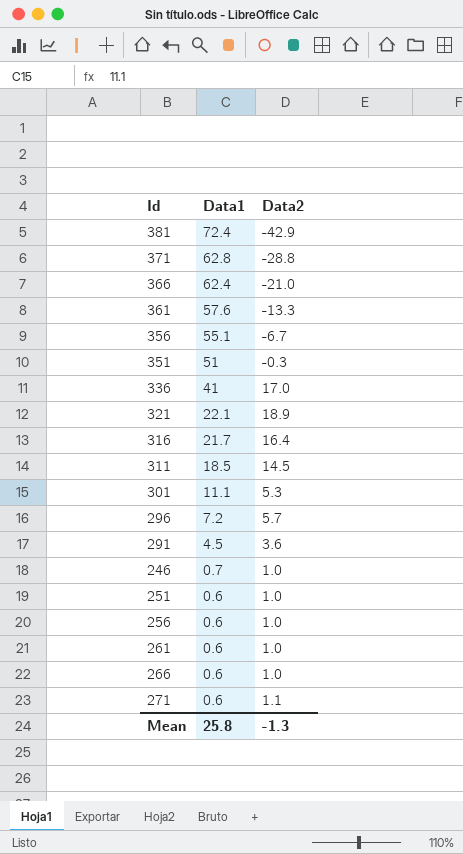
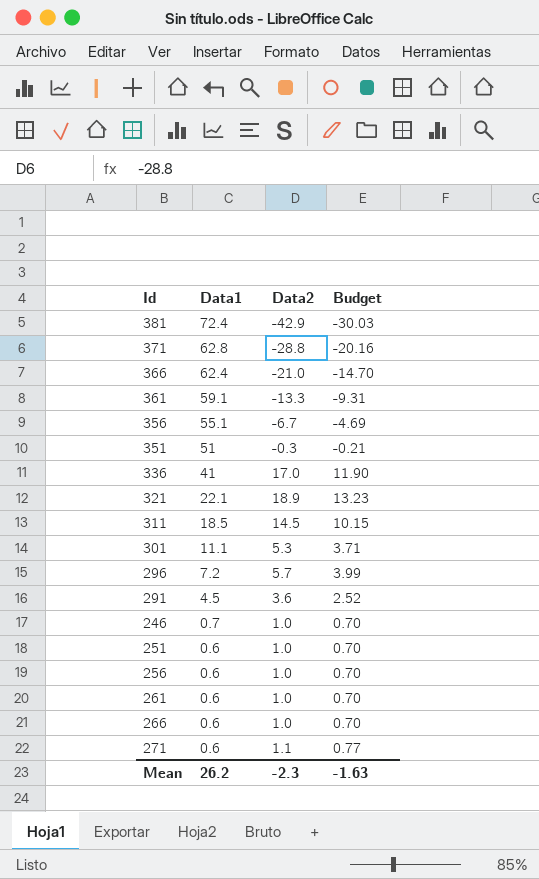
column Budget | formula: none -> [Data2] * 0.7
row 316: 21.7 | 16.4 -> none
361 | Data1: 57.6 -> 59.1
Mean | Data1: 25.8 -> 26.2
Mean | Data2: -1.3 -> -2.3

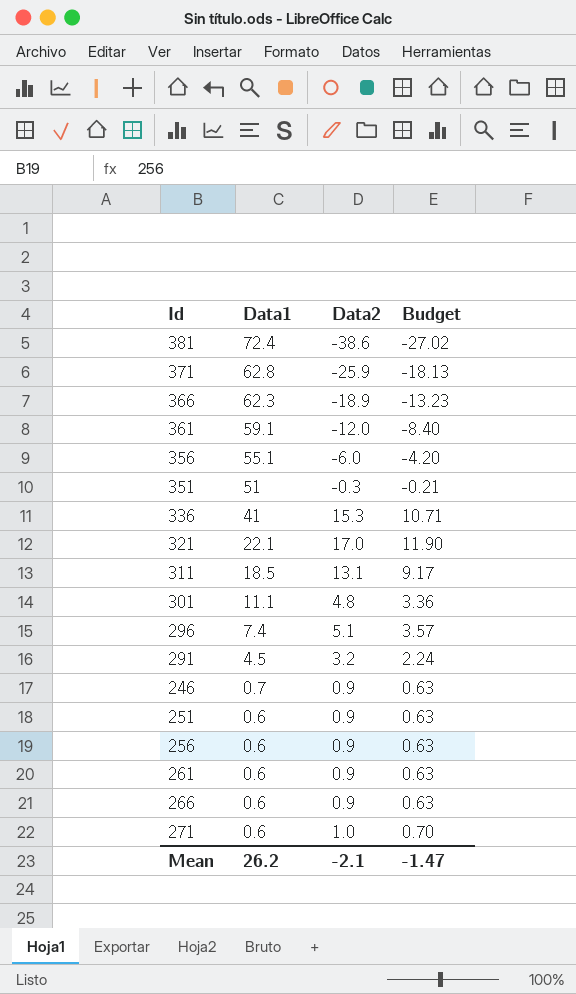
381 | Data2: -42.9 -> -38.6
381 | Budget: -30.03 -> -27.02
371 | Data2: -28.8 -> -25.9
371 | Budget: -20.16 -> -18.13
366 | Data1: 62.4 -> 62.3
366 | Data2: -21.0 -> -18.9
366 | Budget: -14.70 -> -13.23
361 | Data2: -13.3 -> -12.0
361 | Budget: -9.31 -> -8.40
356 | Data2: -6.7 -> -6.0
356 | Budget: -4.69 -> -4.20
336 | Data2: 17.0 -> 15.3
336 | Budget: 11.90 -> 10.71
321 | Data2: 18.9 -> 17.0
321 | Budget: 13.23 -> 11.90
311 | Data2: 14.5 -> 13.1
311 | Budget: 10.15 -> 9.17
301 | Data2: 5.3 -> 4.8
301 | Budget: 3.71 -> 3.36
296 | Data1: 7.2 -> 7.4
296 | Data2: 5.7 -> 5.1
296 | Budget: 3.99 -> 3.57
291 | Data2: 3.6 -> 3.2
291 | Budget: 2.52 -> 2.24
246 | Data2: 1.0 -> 0.9
246 | Budget: 0.70 -> 0.63
251 | Data2: 1.0 -> 0.9
251 | Budget: 0.70 -> 0.63
256 | Data2: 1.0 -> 0.9
256 | Budget: 0.70 -> 0.63
261 | Data2: 1.0 -> 0.9
261 | Budget: 0.70 -> 0.63
266 | Data2: 1.0 -> 0.9
266 | Budget: 0.70 -> 0.63
271 | Data2: 1.1 -> 1.0
271 | Budget: 0.77 -> 0.70
Mean | Data2: -2.3 -> -2.1
Mean | Budget: -1.63 -> -1.47

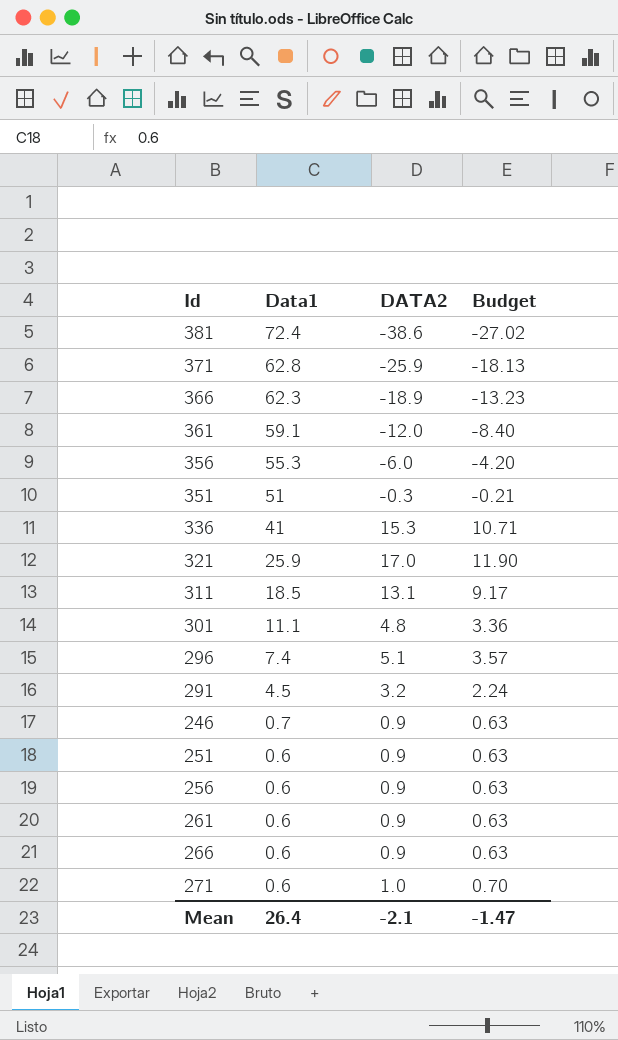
column name: Data2 -> DATA2
356 | Data1: 55.1 -> 55.3
321 | Data1: 22.1 -> 25.9
Mean | Data1: 26.2 -> 26.4

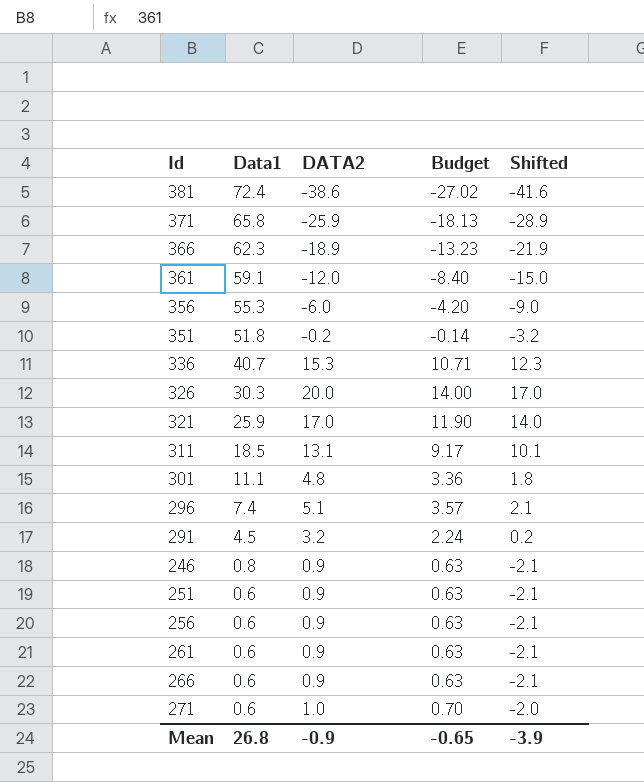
column Shifted | formula: none -> [DATA2] - 3
371 | Data1: 62.8 -> 65.8
351 | Data1: 51 -> 51.8
351 | DATA2: -0.3 -> -0.2
351 | Budget: -0.21 -> -0.14
336 | Data1: 41 -> 40.7
row 326: none -> 30.3 | 20.0 | 14.00 | 17.0
246 | Data1: 0.7 -> 0.8
Mean | Data1: 26.4 -> 26.8
Mean | DATA2: -2.1 -> -0.9
Mean | Budget: -1.47 -> -0.65

